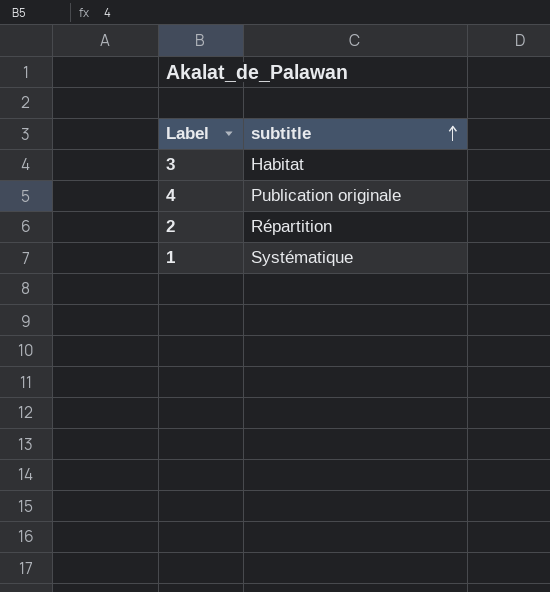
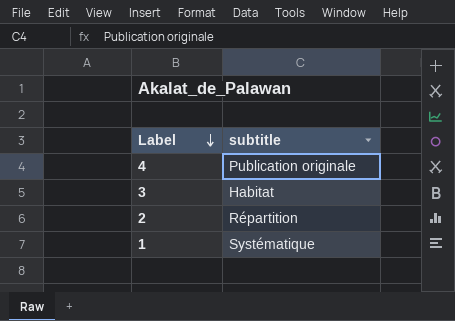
row order: subtitle ascending -> Label descending

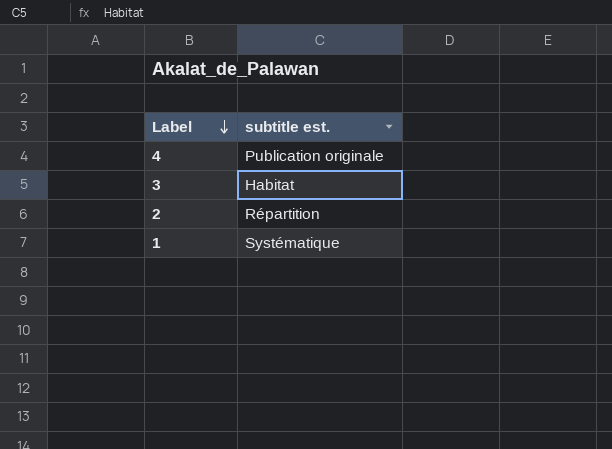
column name: subtitle -> subtitle est.

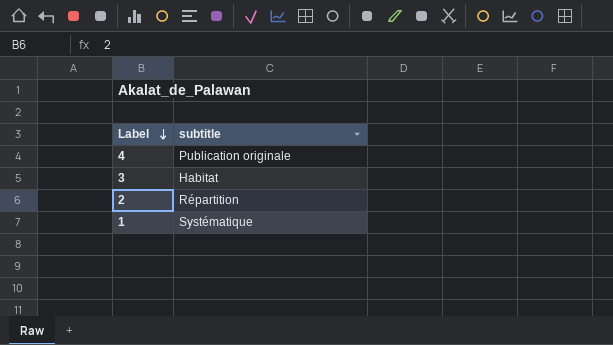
column name: subtitle est. -> subtitle

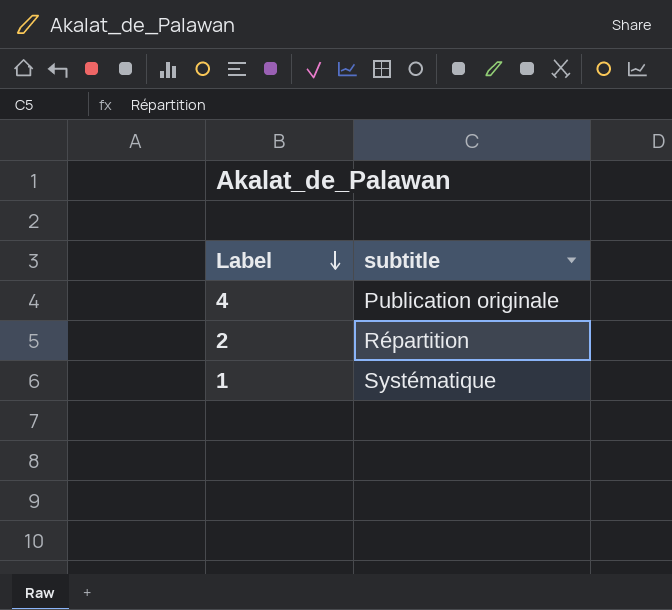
row 3: Habitat -> none

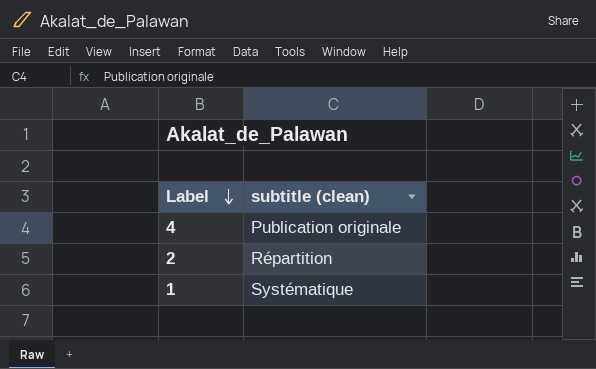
column name: subtitle -> subtitle (clean)

